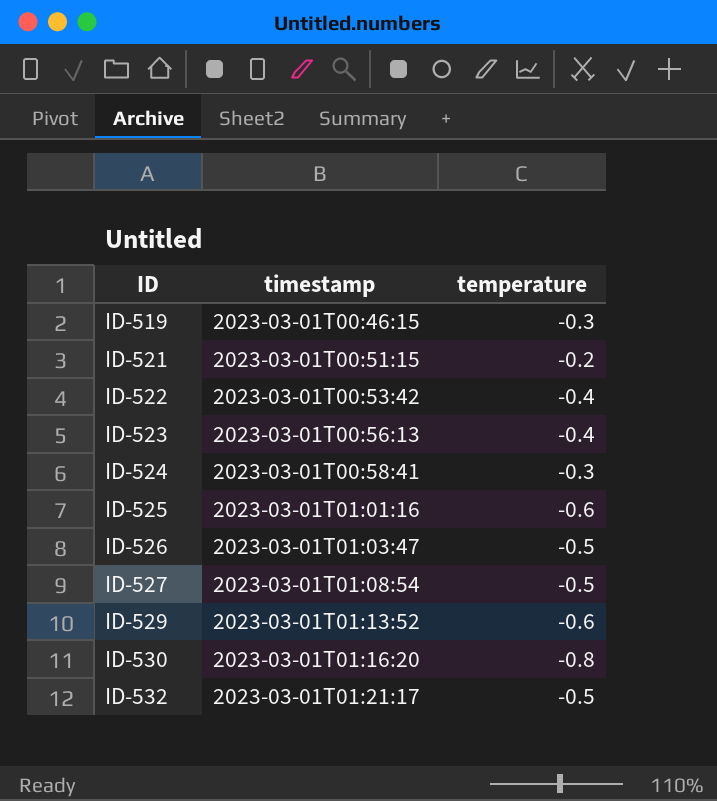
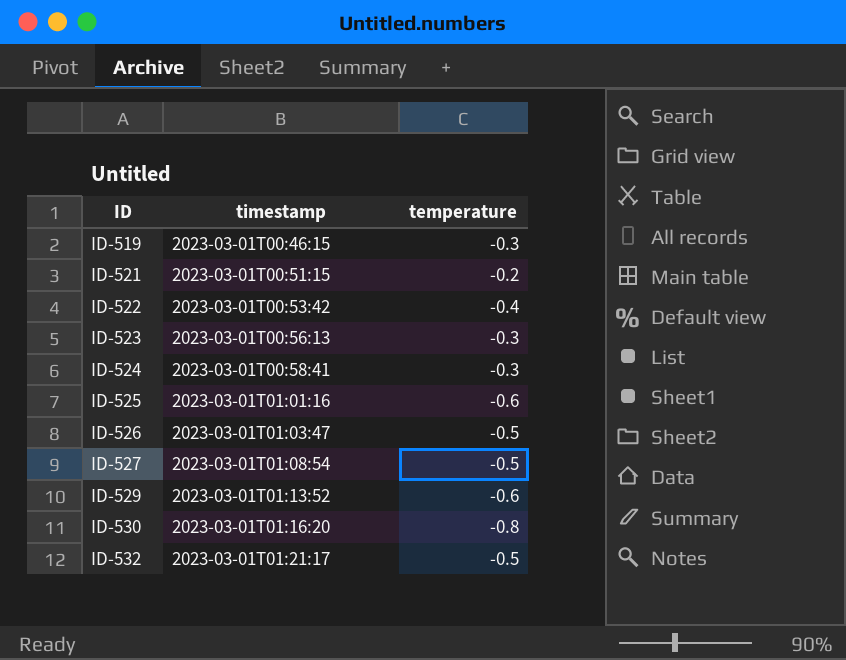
ID-523 | temperature: -0.4 -> -0.3

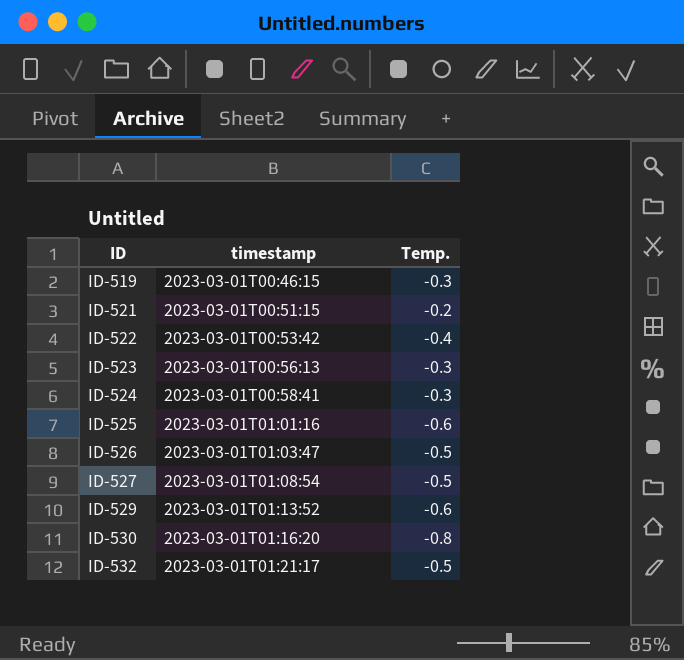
column name: temperature -> Temp.

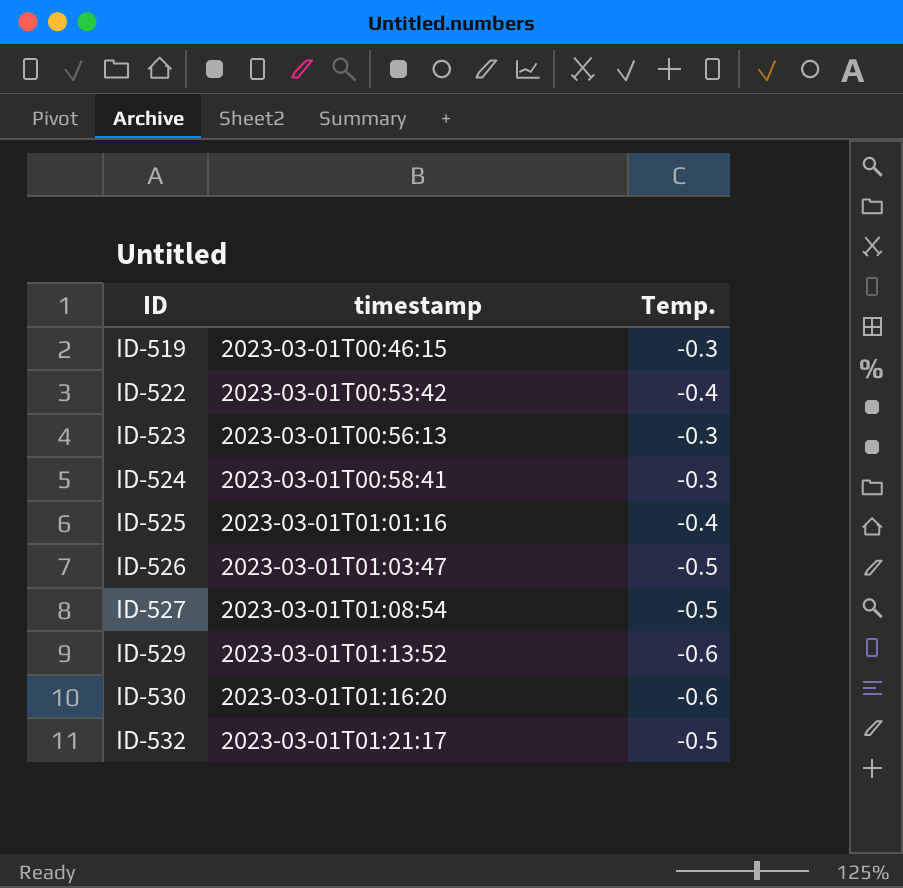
row ID-521: 2023-03-01T00:51:15 | -0.2 -> none
ID-525 | Temp.: -0.6 -> -0.4
ID-530 | Temp.: -0.8 -> -0.6

